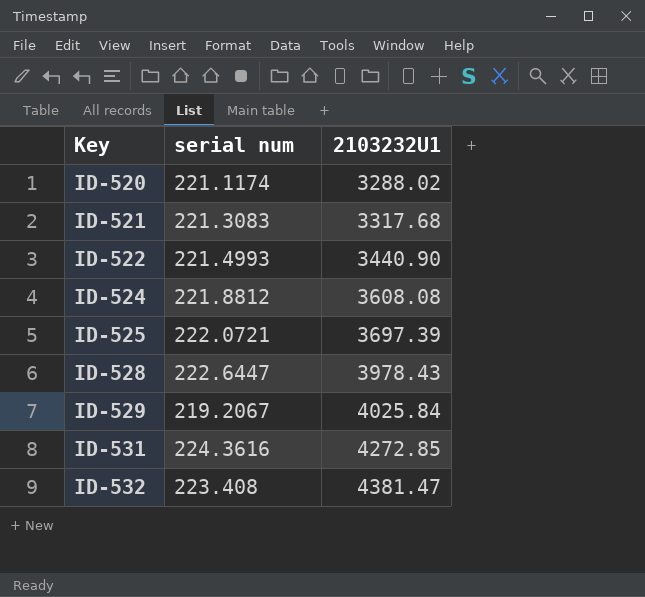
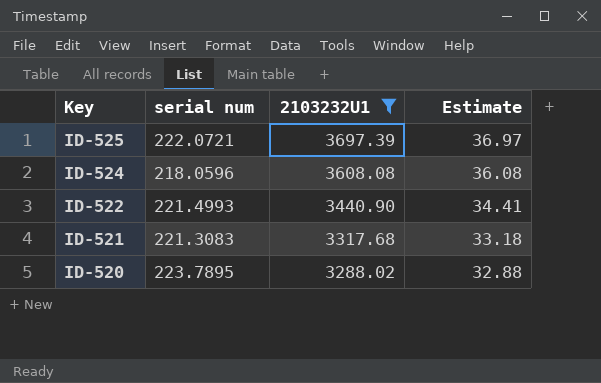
filter: none -> 2103232U1 <= 3697.39
row order: Key ascending -> Key descending
column Estimate | formula: none -> [2103232U1] * 0.01
ID-524 | serial num: 221.8812 -> 218.0596
ID-520 | serial num: 221.1174 -> 223.7895

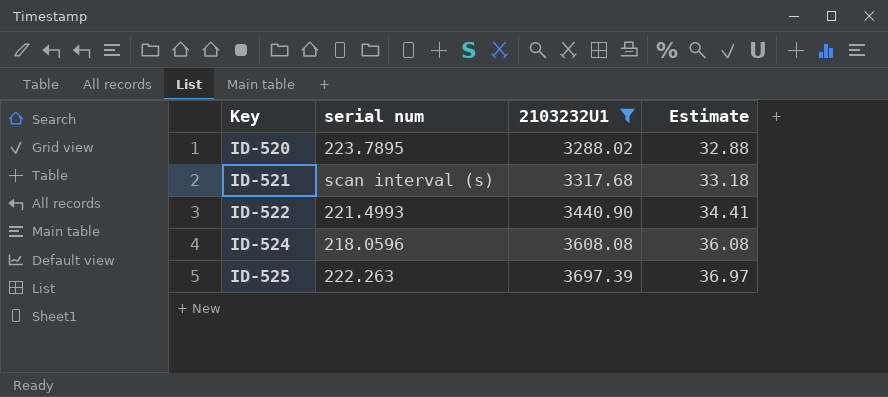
row order: Key descending -> Key ascending
ID-521 | serial num: 221.3083 -> scan interval (s)
ID-525 | serial num: 222.0721 -> 222.263

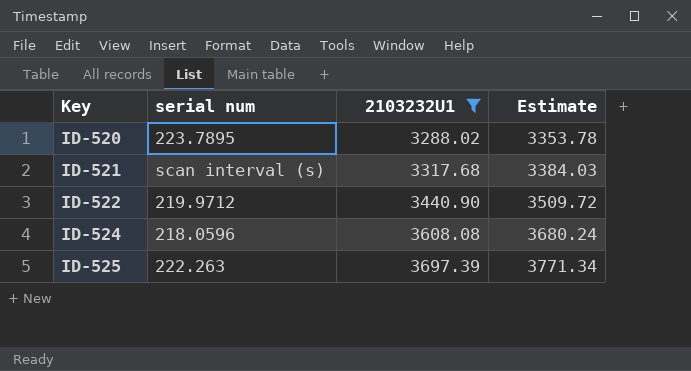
column Estimate | formula: [2103232U1] * 0.01 -> [2103232U1] * 1.02
ID-522 | serial num: 221.4993 -> 219.9712

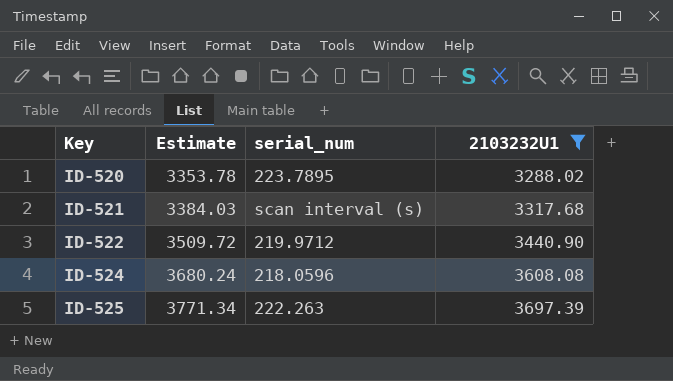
column Estimate | position: 4 -> 2
column name: serial num -> serial_num

